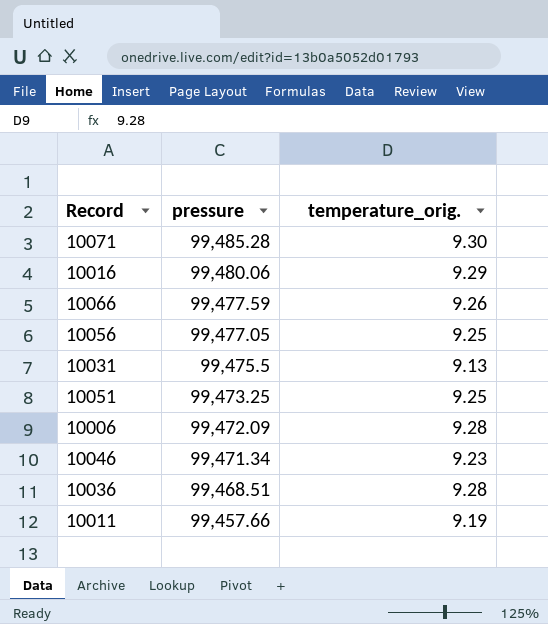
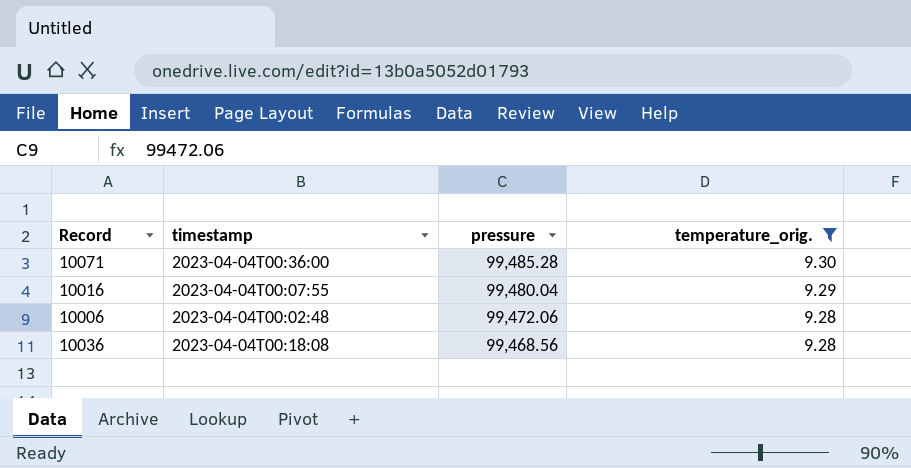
filter: none -> temperature_orig. >= 9.28
column timestamp | position: none -> 2
10016 | pressure: 99,480.06 -> 99,480.04
10006 | pressure: 99,472.09 -> 99,472.06
10036 | pressure: 99,468.51 -> 99,468.56

